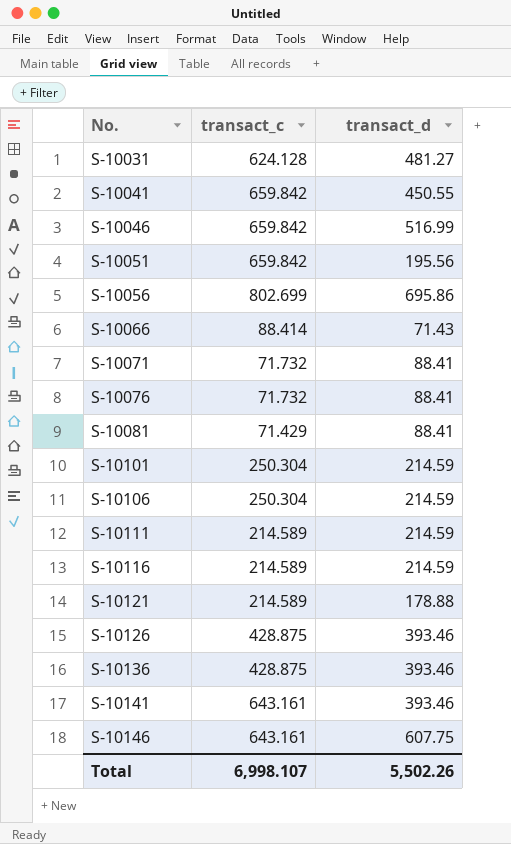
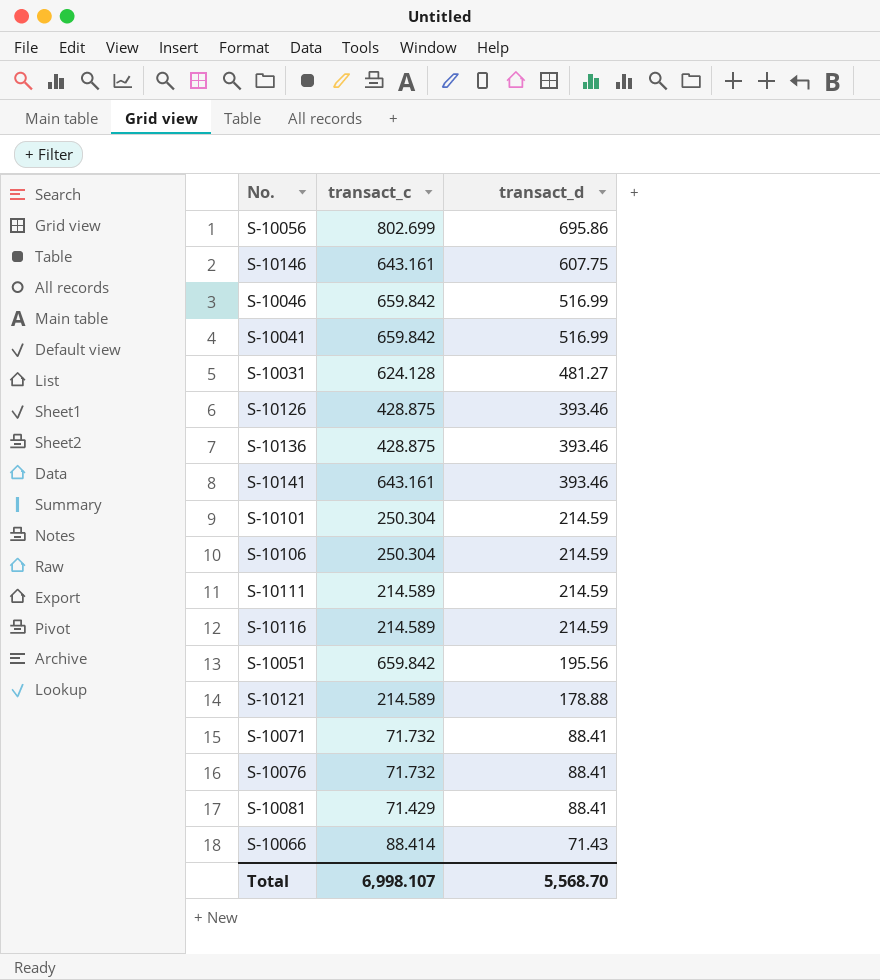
row order: No. ascending -> transact_d descending
S-10041 | transact_d: 450.55 -> 516.99
Total | transact_d: 5,502.26 -> 5,568.70

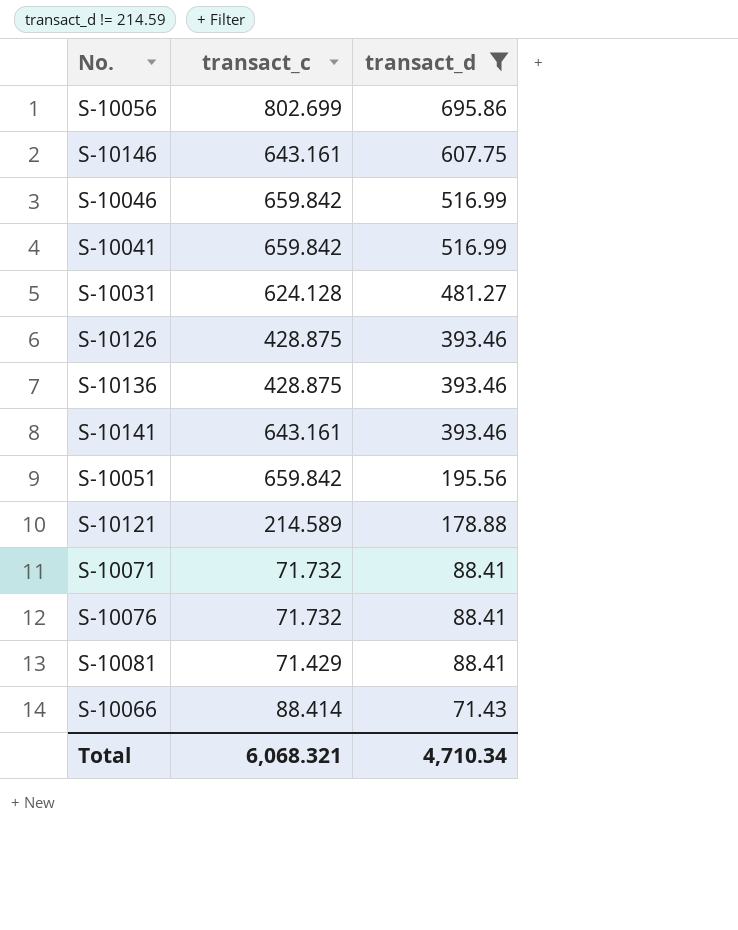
filter: none -> transact_d != 214.59
Total | transact_c: 6,998.107 -> 6,068.321
Total | transact_d: 5,568.70 -> 4,710.34

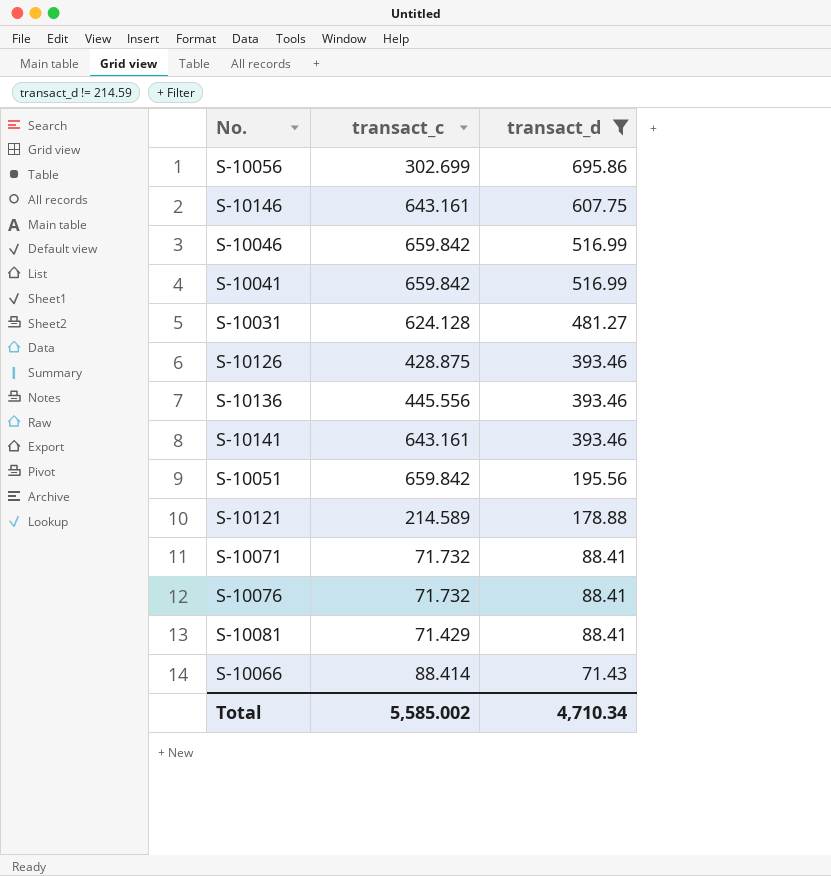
S-10056 | transact_c: 802.699 -> 302.699
S-10136 | transact_c: 428.875 -> 445.556
Total | transact_c: 6,068.321 -> 5,585.002

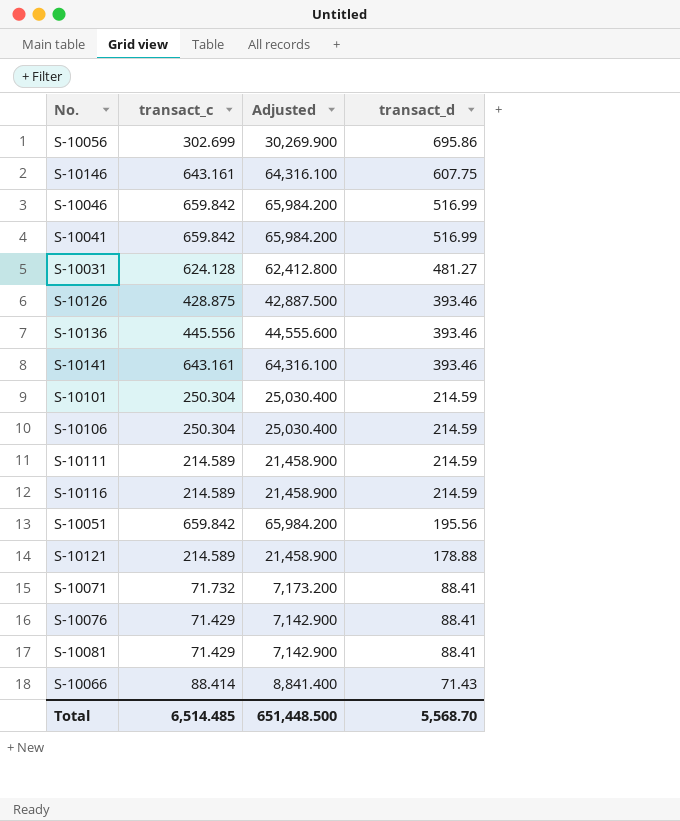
filter: transact_d != 214.59 -> none
column Adjusted | formula: none -> [transact_c] * 100
S-10076 | transact_c: 71.732 -> 71.429
Total | transact_c: 5,585.002 -> 6,514.485
Total | transact_d: 4,710.34 -> 5,568.70

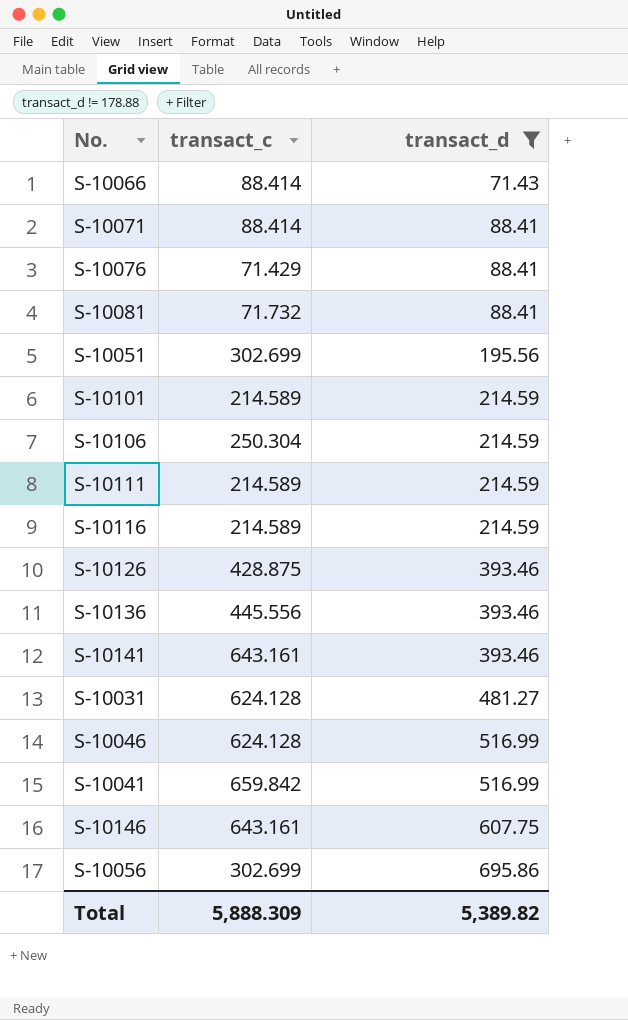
filter: none -> transact_d != 178.88
row order: transact_d descending -> transact_d ascending
column Adjusted | formula: [transact_c] * 100 -> none
S-10071 | transact_c: 71.732 -> 88.414
S-10081 | transact_c: 71.429 -> 71.732
S-10051 | transact_c: 659.842 -> 302.699
S-10101 | transact_c: 250.304 -> 214.589
S-10046 | transact_c: 659.842 -> 624.128
Total | transact_c: 6,514.485 -> 5,888.309
Total | transact_d: 5,568.70 -> 5,389.82

